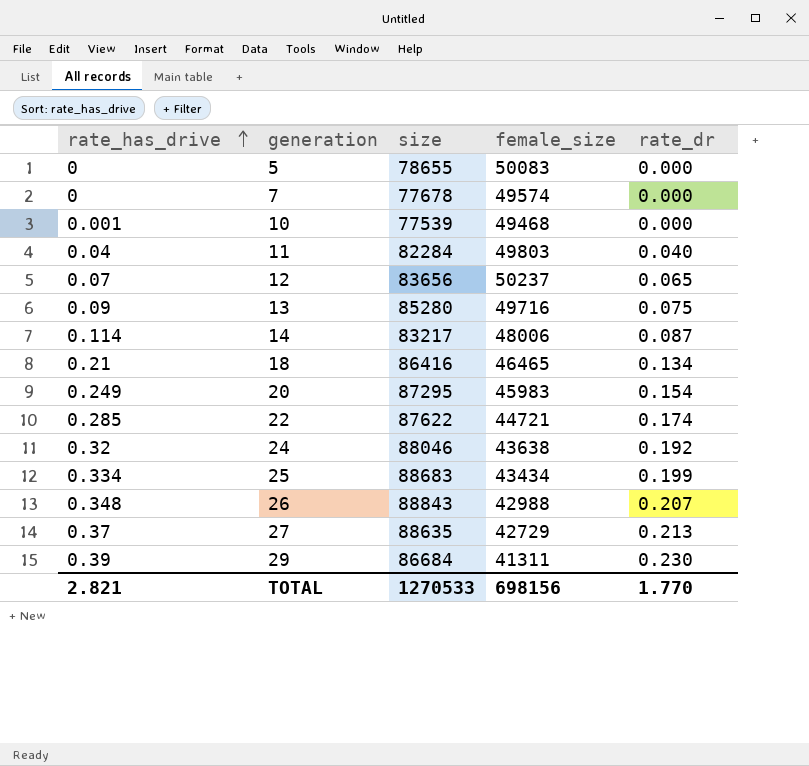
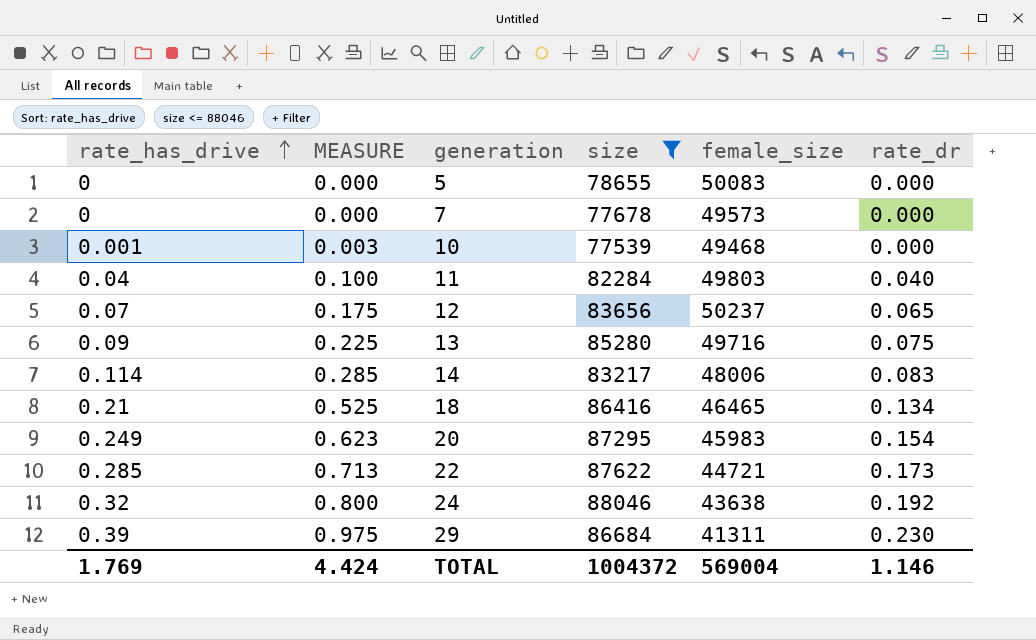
filter: none -> size <= 88046
column MEASURE | formula: none -> [rate_has_drive] * 2.5
7 | female_size: 49574 -> 49573
14 | rate_dr: 0.087 -> 0.083
22 | rate_dr: 0.174 -> 0.173
TOTAL | rate_has_drive: 2.821 -> 1.769
TOTAL | size: 1270533 -> 1004372
TOTAL | female_size: 698156 -> 569004
TOTAL | rate_dr: 1.770 -> 1.146

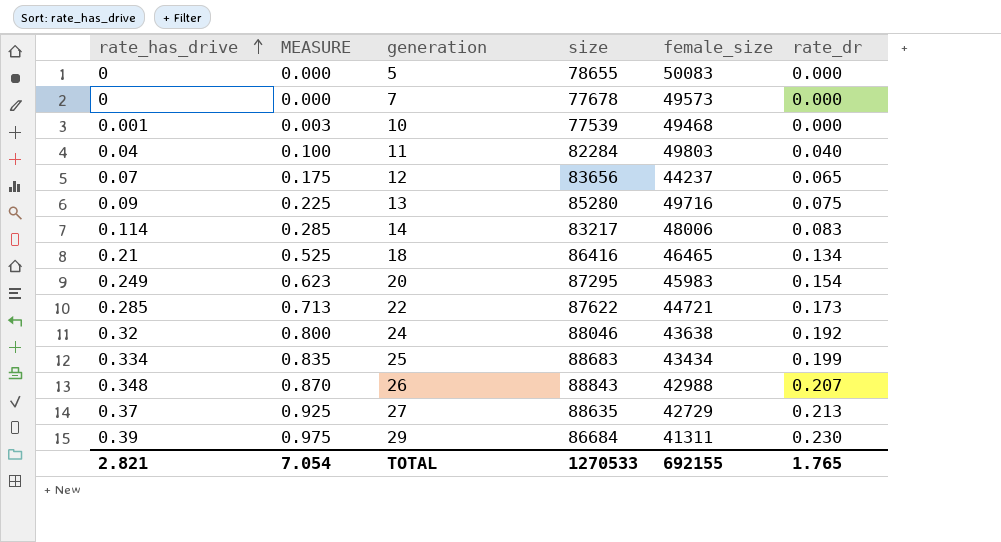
filter: size <= 88046 -> none
12 | female_size: 50237 -> 44237
TOTAL | rate_has_drive: 1.769 -> 2.821
TOTAL | MEASURE: 4.424 -> 7.054
TOTAL | size: 1004372 -> 1270533
TOTAL | female_size: 569004 -> 692155
TOTAL | rate_dr: 1.146 -> 1.765

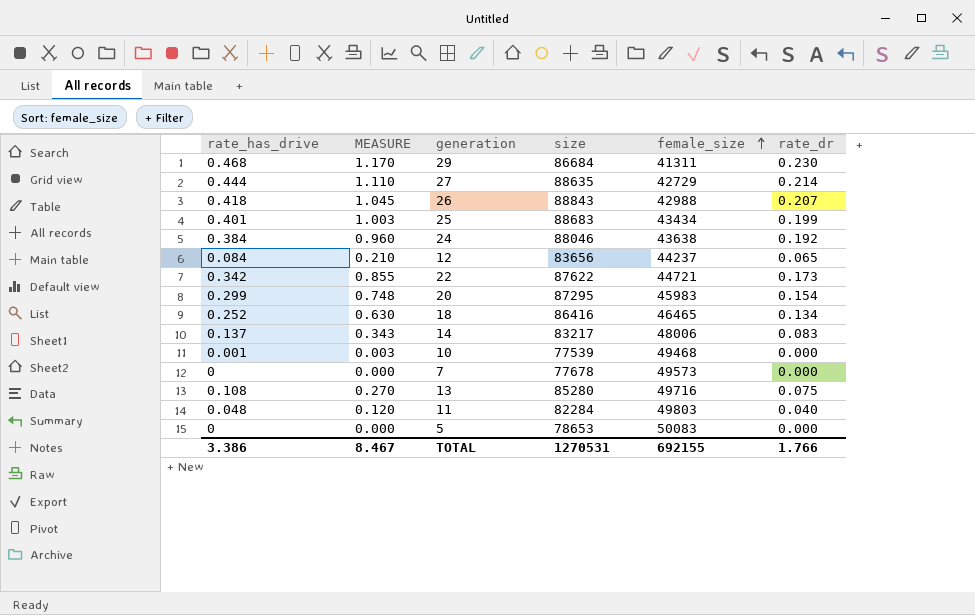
row order: rate_has_drive ascending -> female_size ascending
29 | rate_has_drive: 0.39 -> 0.468
29 | MEASURE: 0.975 -> 1.170
27 | rate_has_drive: 0.37 -> 0.444
27 | MEASURE: 0.925 -> 1.110
27 | rate_dr: 0.213 -> 0.214
26 | rate_has_drive: 0.348 -> 0.418
26 | MEASURE: 0.870 -> 1.045
25 | rate_has_drive: 0.334 -> 0.401
25 | MEASURE: 0.835 -> 1.003
24 | rate_has_drive: 0.32 -> 0.384
24 | MEASURE: 0.800 -> 0.960
12 | rate_has_drive: 0.07 -> 0.084
12 | MEASURE: 0.175 -> 0.210
22 | rate_has_drive: 0.285 -> 0.342
22 | MEASURE: 0.713 -> 0.855
20 | rate_has_drive: 0.249 -> 0.299
20 | MEASURE: 0.623 -> 0.748
18 | rate_has_drive: 0.21 -> 0.252
18 | MEASURE: 0.525 -> 0.630
14 | rate_has_drive: 0.114 -> 0.137
14 | MEASURE: 0.285 -> 0.343
13 | rate_has_drive: 0.09 -> 0.108
13 | MEASURE: 0.225 -> 0.270
11 | rate_has_drive: 0.04 -> 0.048
11 | MEASURE: 0.100 -> 0.120
5 | size: 78655 -> 78653
TOTAL | rate_has_drive: 2.821 -> 3.386
TOTAL | MEASURE: 7.054 -> 8.467
TOTAL | size: 1270533 -> 1270531
TOTAL | rate_dr: 1.765 -> 1.766

